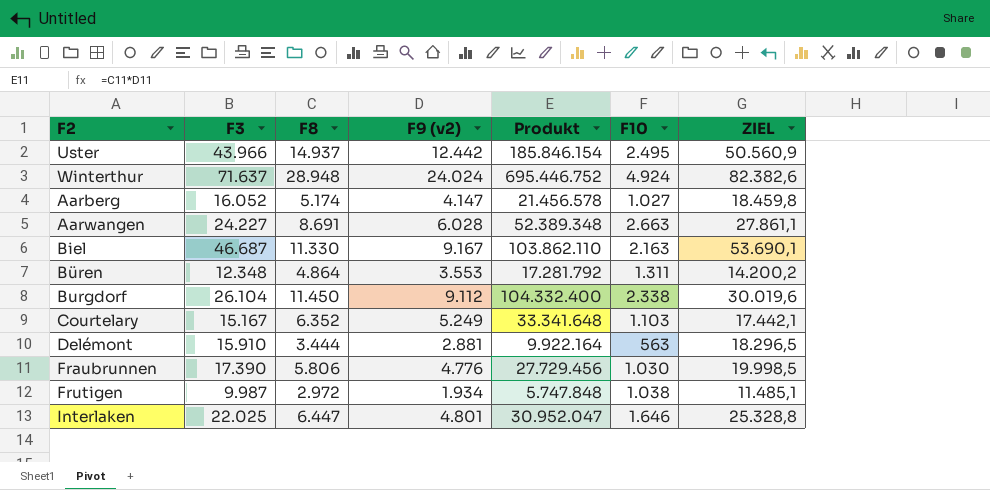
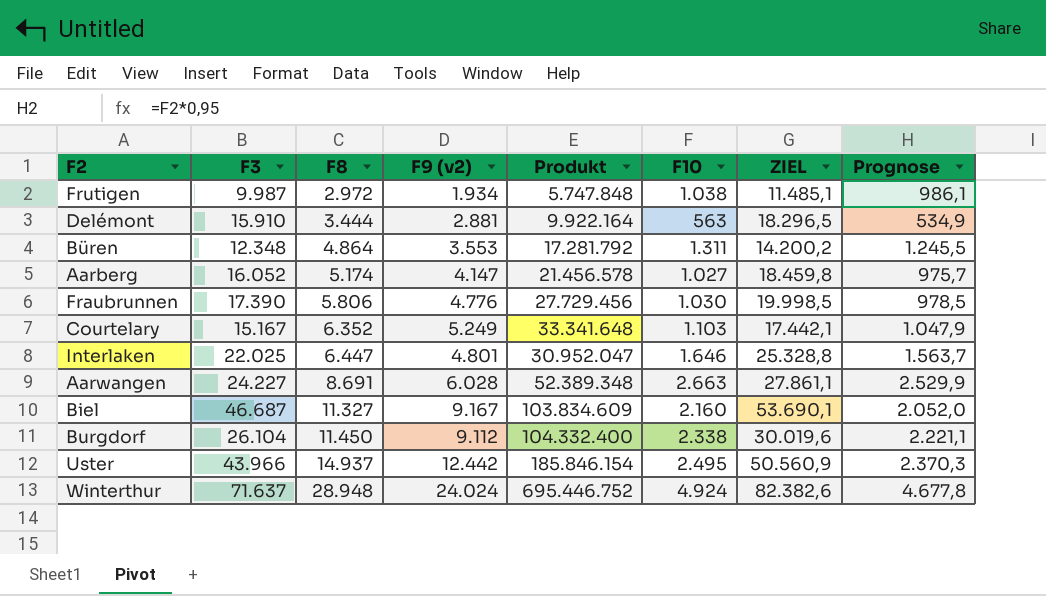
row order: none -> F8 ascending
column Prognose | formula: none -> [F10] * 0,95
Biel | F8: 11.330 -> 11.327
Biel | Produkt: 103.862.110 -> 103.834.609
Biel | F10: 2.163 -> 2.160

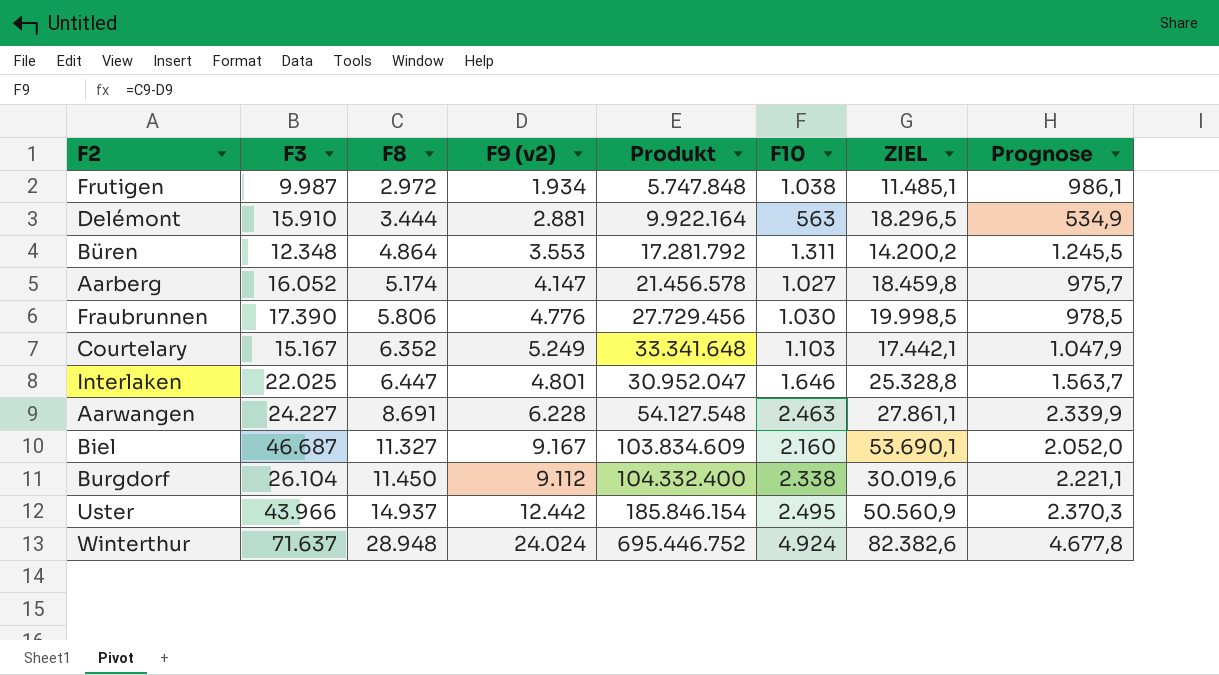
Aarwangen | F9 (v2): 6.028 -> 6.228
Aarwangen | Produkt: 52.389.348 -> 54.127.548
Aarwangen | F10: 2.663 -> 2.463
Aarwangen | Prognose: 2.529,9 -> 2.339,9

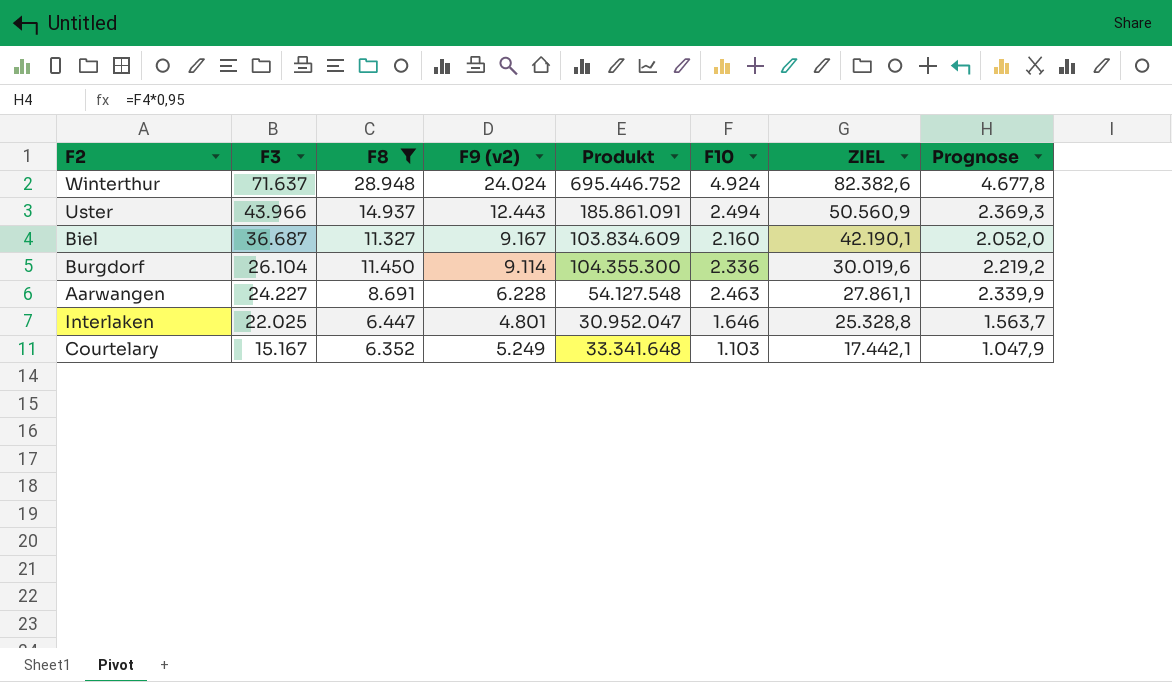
filter: none -> F8 >= 6.352
row order: F8 ascending -> F3 descending
Uster | F9 (v2): 12.442 -> 12.443
Uster | Produkt: 185.846.154 -> 185.861.091
Uster | F10: 2.495 -> 2.494
Uster | Prognose: 2.370,3 -> 2.369,3
Biel | F3: 46.687 -> 36.687
Biel | ZIEL: 53.690,1 -> 42.190,1
Burgdorf | F9 (v2): 9.112 -> 9.114
Burgdorf | Produkt: 104.332.400 -> 104.355.300
Burgdorf | F10: 2.338 -> 2.336
Burgdorf | Prognose: 2.221,1 -> 2.219,2

